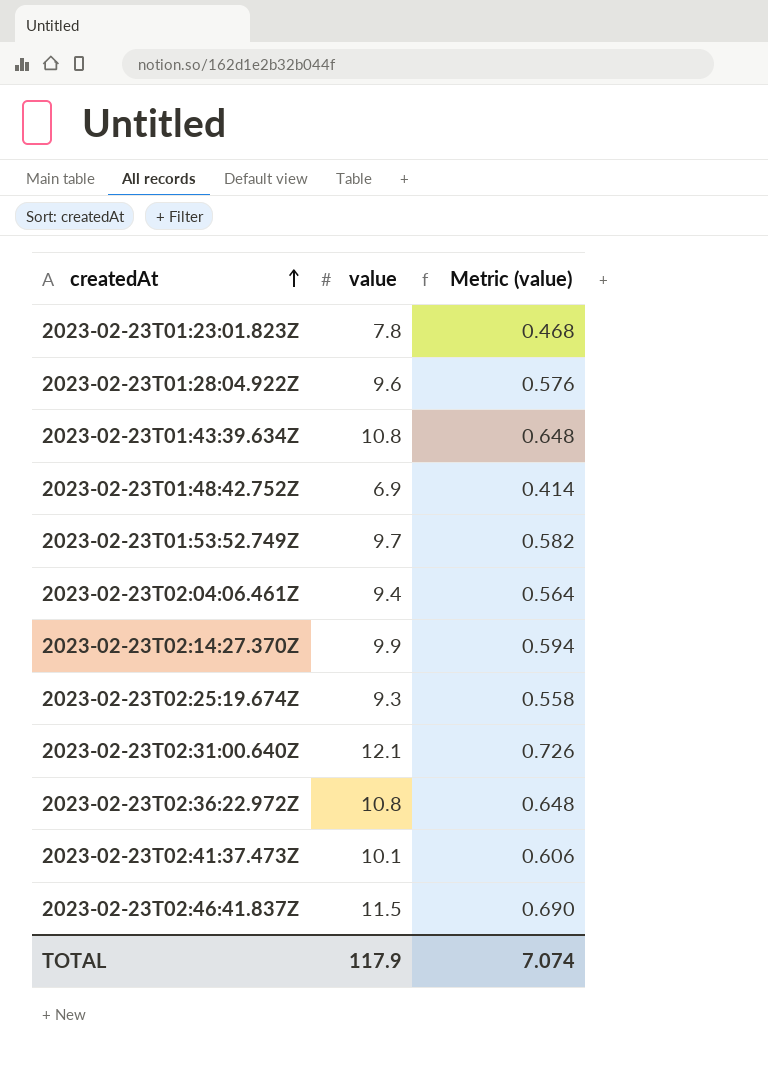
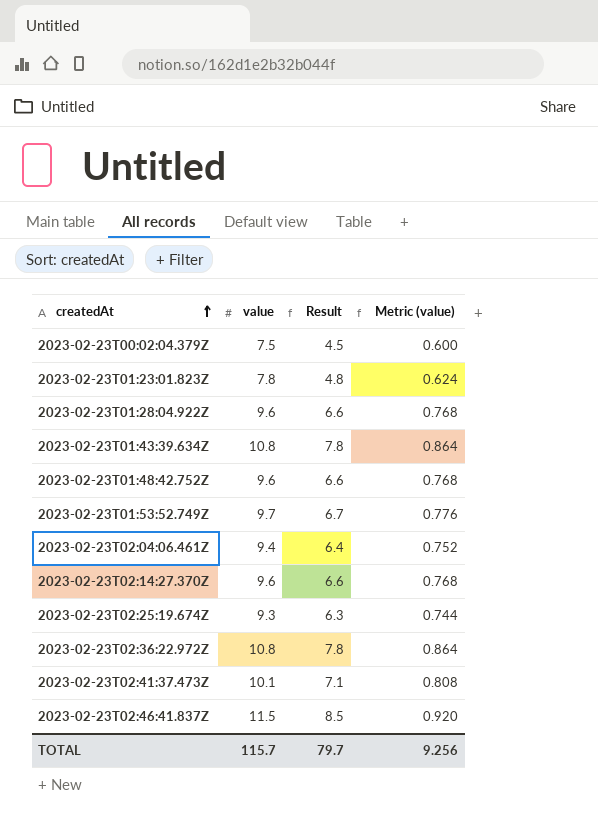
column Result | formula: none -> [value] - 3
column Metric (value) | formula: [value] * 0.06 -> [value] * 0.08
row 2023-02-23T02:31:00.640Z: 12.1 | 0.726 -> none
row 2023-02-23T00:02:04.379Z: none -> 7.5 | 4.5 | 0.600
2023-02-23T01:48:42.752Z | value: 6.9 -> 9.6
2023-02-23T02:14:27.370Z | value: 9.9 -> 9.6
TOTAL | value: 117.9 -> 115.7
TOTAL | Metric (value): 7.074 -> 9.256

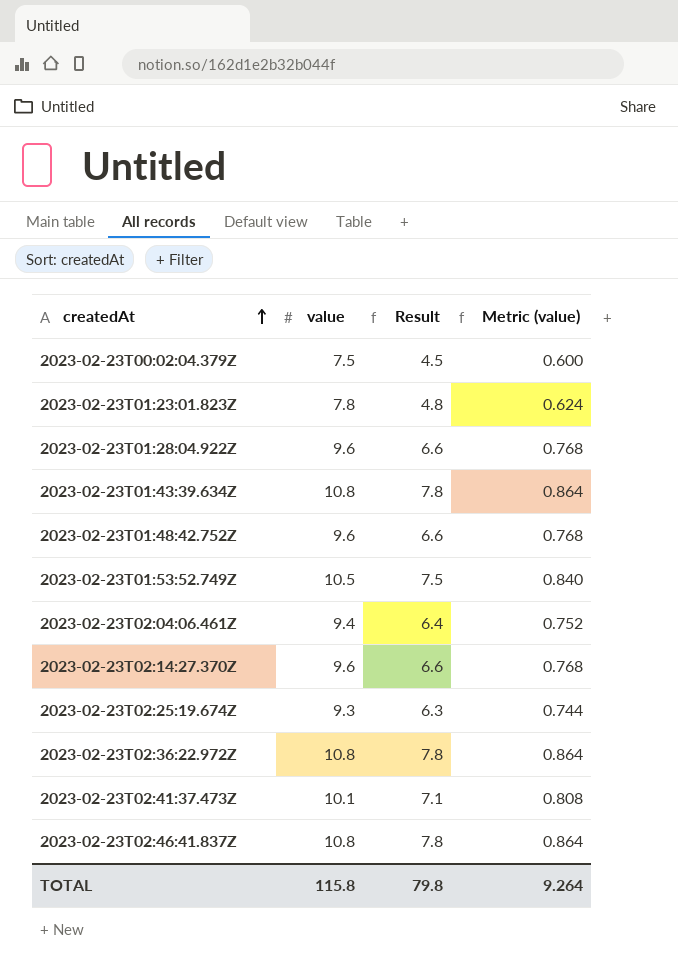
2023-02-23T01:53:52.749Z | value: 9.7 -> 10.5
2023-02-23T01:53:52.749Z | Result: 6.7 -> 7.5
2023-02-23T01:53:52.749Z | Metric (value): 0.776 -> 0.840
2023-02-23T02:46:41.837Z | value: 11.5 -> 10.8
2023-02-23T02:46:41.837Z | Result: 8.5 -> 7.8
2023-02-23T02:46:41.837Z | Metric (value): 0.920 -> 0.864
TOTAL | value: 115.7 -> 115.8
TOTAL | Result: 79.7 -> 79.8
TOTAL | Metric (value): 9.256 -> 9.264

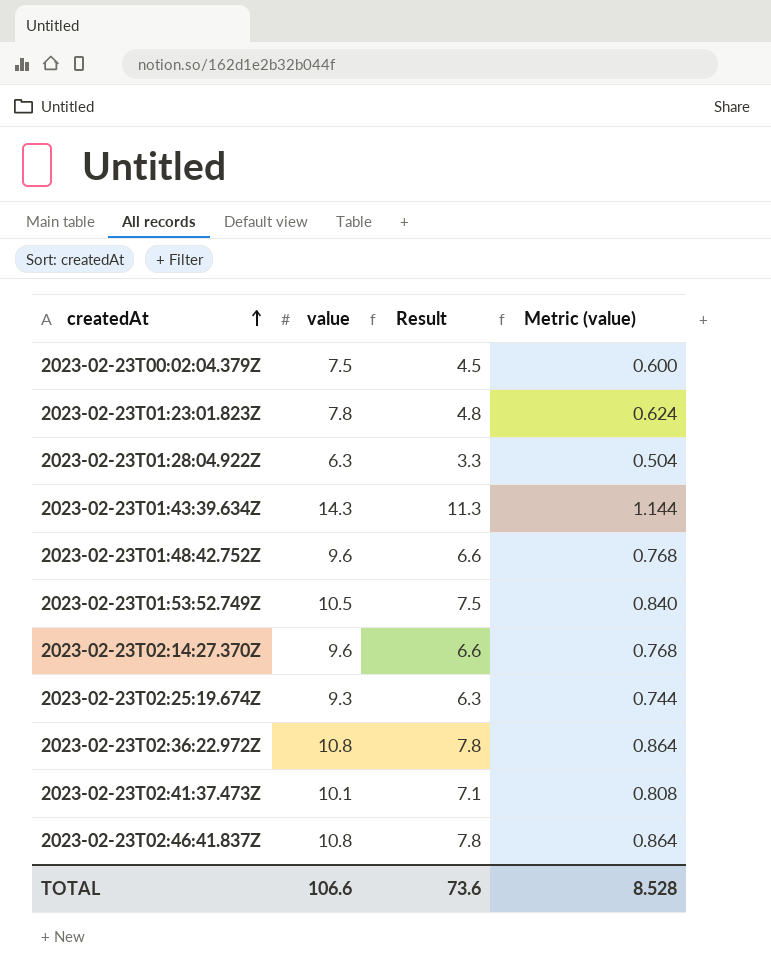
row 2023-02-23T02:04:06.461Z: 9.4 | 6.4 | 0.752 -> none
2023-02-23T01:28:04.922Z | value: 9.6 -> 6.3
2023-02-23T01:28:04.922Z | Result: 6.6 -> 3.3
2023-02-23T01:28:04.922Z | Metric (value): 0.768 -> 0.504
2023-02-23T01:43:39.634Z | value: 10.8 -> 14.3
2023-02-23T01:43:39.634Z | Result: 7.8 -> 11.3
2023-02-23T01:43:39.634Z | Metric (value): 0.864 -> 1.144
TOTAL | value: 115.8 -> 106.6
TOTAL | Result: 79.8 -> 73.6
TOTAL | Metric (value): 9.264 -> 8.528

